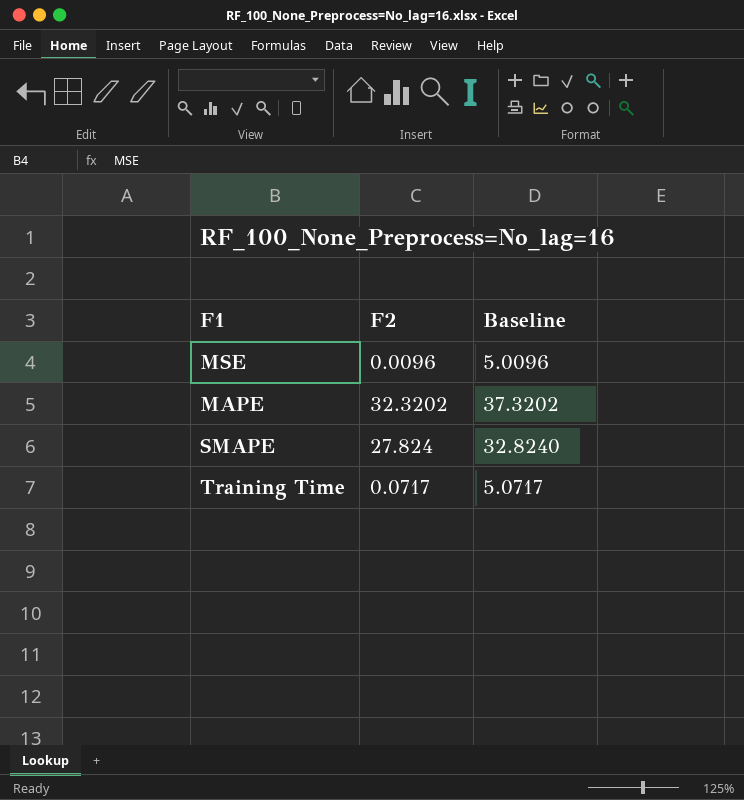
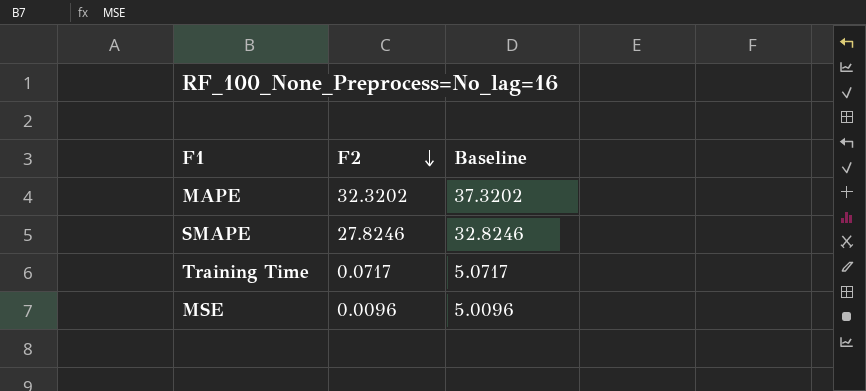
row order: none -> F2 descending
SMAPE | F2: 27.824 -> 27.8246
SMAPE | Baseline: 32.8240 -> 32.8246

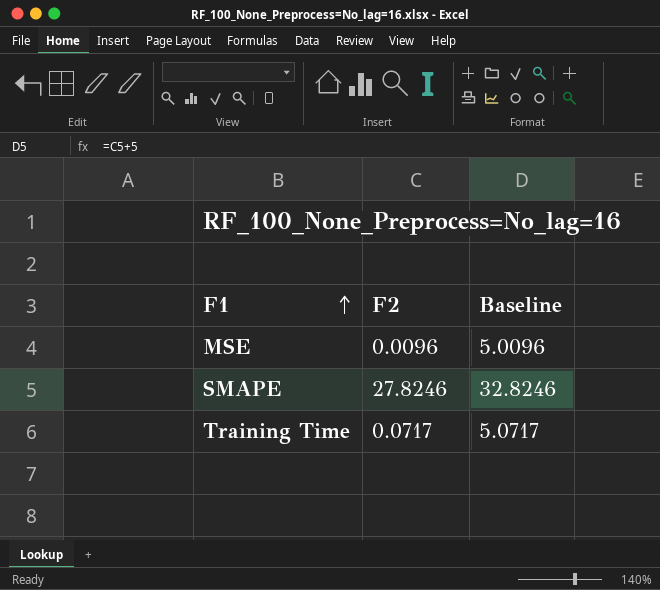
row order: F2 descending -> F1 ascending
row MAPE: 32.3202 | 37.3202 -> none

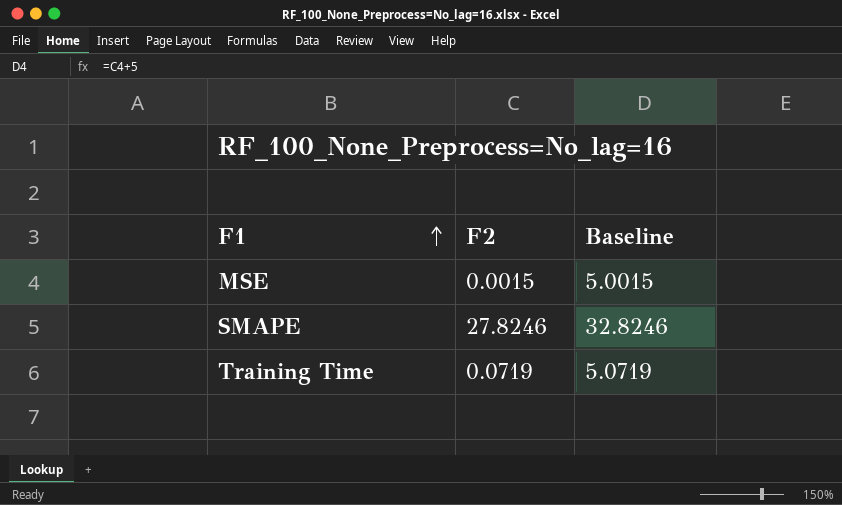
MSE | F2: 0.0096 -> 0.0015
MSE | Baseline: 5.0096 -> 5.0015
Training Time | F2: 0.0717 -> 0.0719
Training Time | Baseline: 5.0717 -> 5.0719

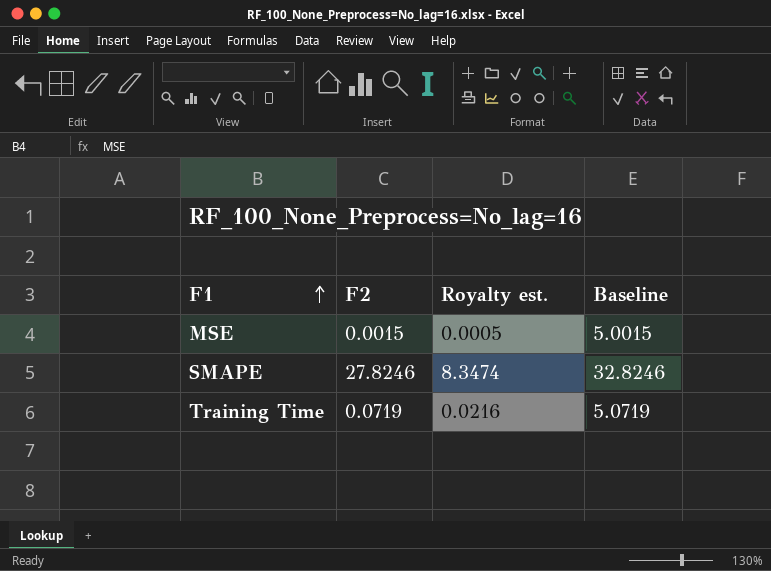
column Royalty est. | formula: none -> [F2] * 0.3

